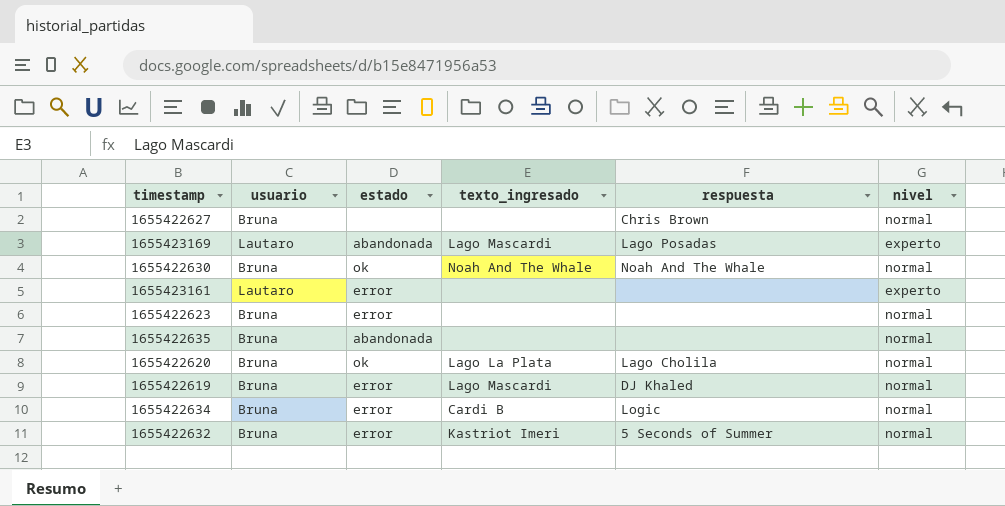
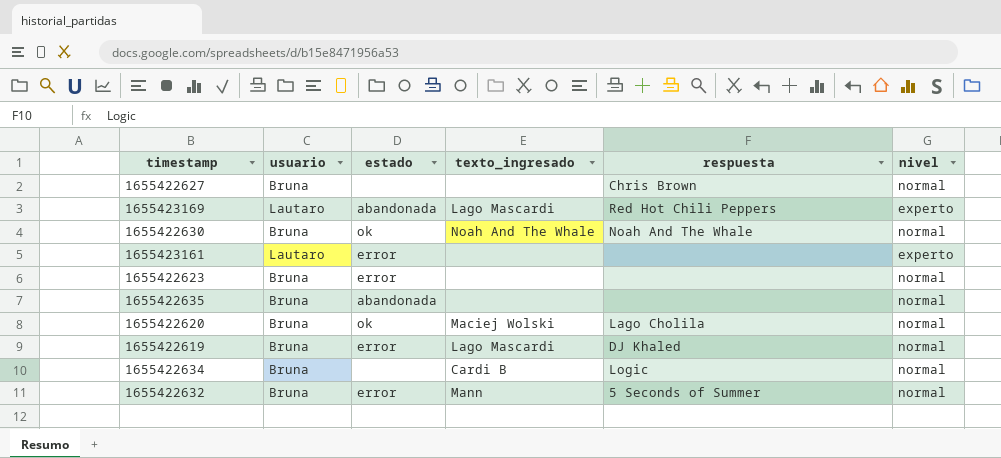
1655423169 | respuesta: Lago Posadas -> Red Hot Chili Peppers
1655422620 | texto_ingresado: Lago La Plata -> Maciej Wolski
1655422634 | estado: error -> none
1655422632 | texto_ingresado: Kastriot Imeri -> Mann

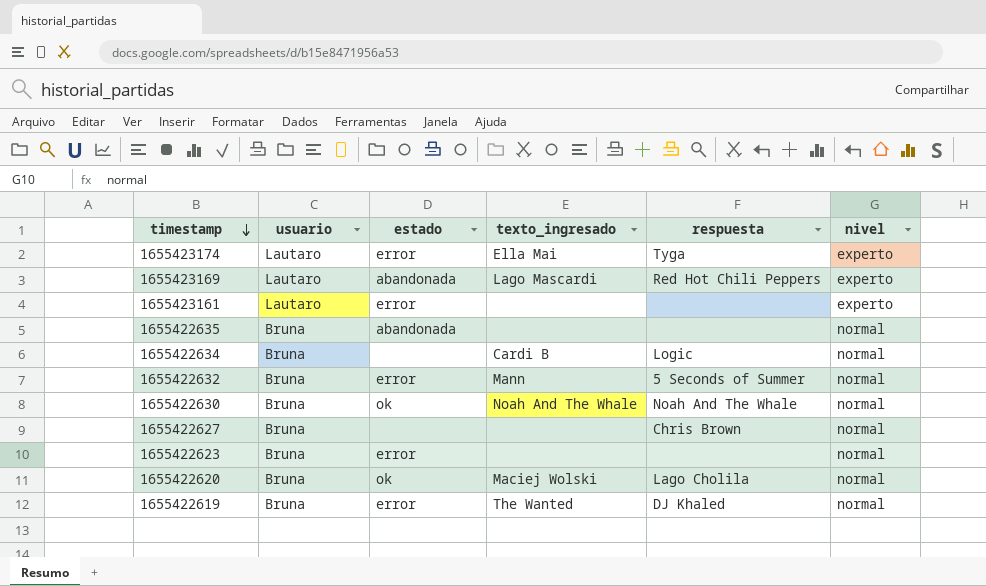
row order: none -> timestamp descending
row 1655423174: none -> Lautaro | error | Ella Mai | Tyga | experto
1655422619 | texto_ingresado: Lago Mascardi -> The Wanted

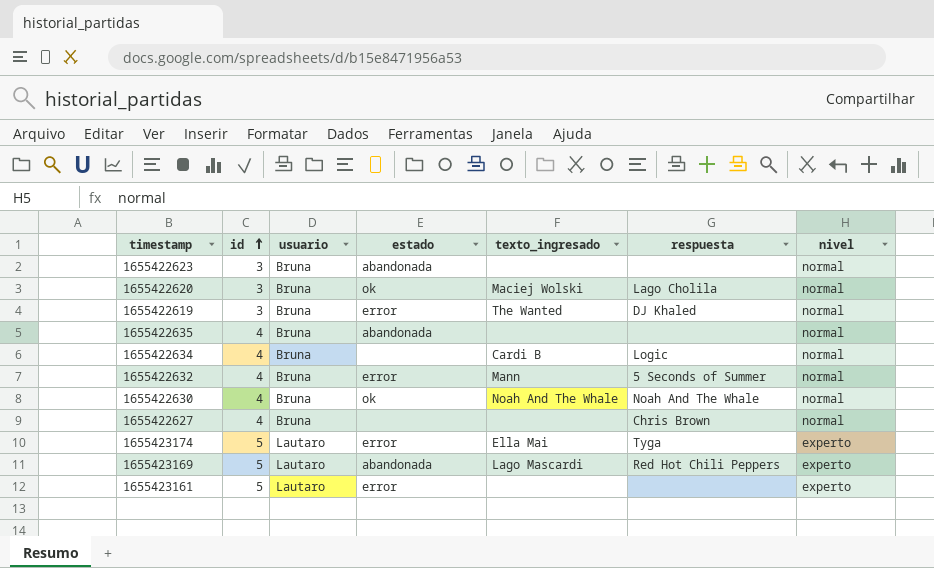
row order: timestamp descending -> id ascending
column id | position: none -> 2
1655422623 | estado: error -> abandonada

